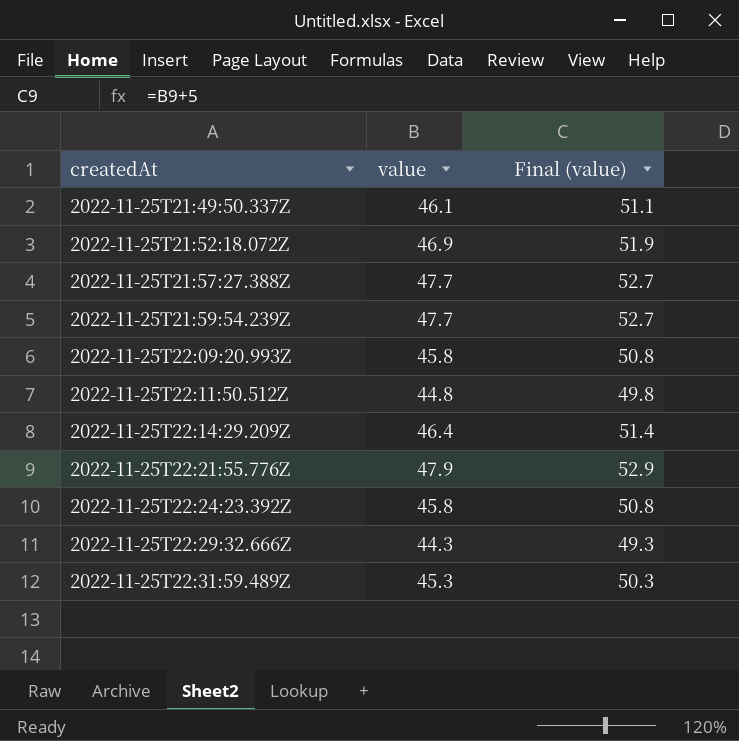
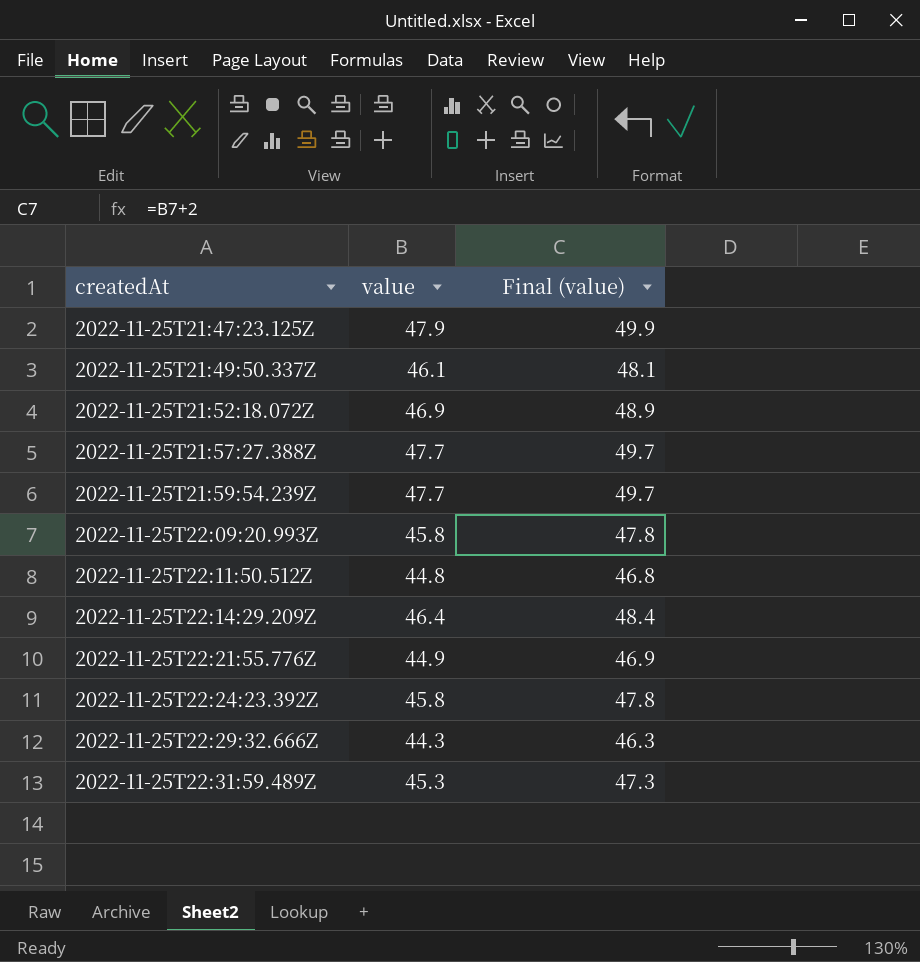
column Final (value) | formula: [value] + 5 -> [value] + 2
row 2022-11-25T21:47:23.125Z: none -> 47.9 | 49.9
2022-11-25T22:21:55.776Z | value: 47.9 -> 44.9

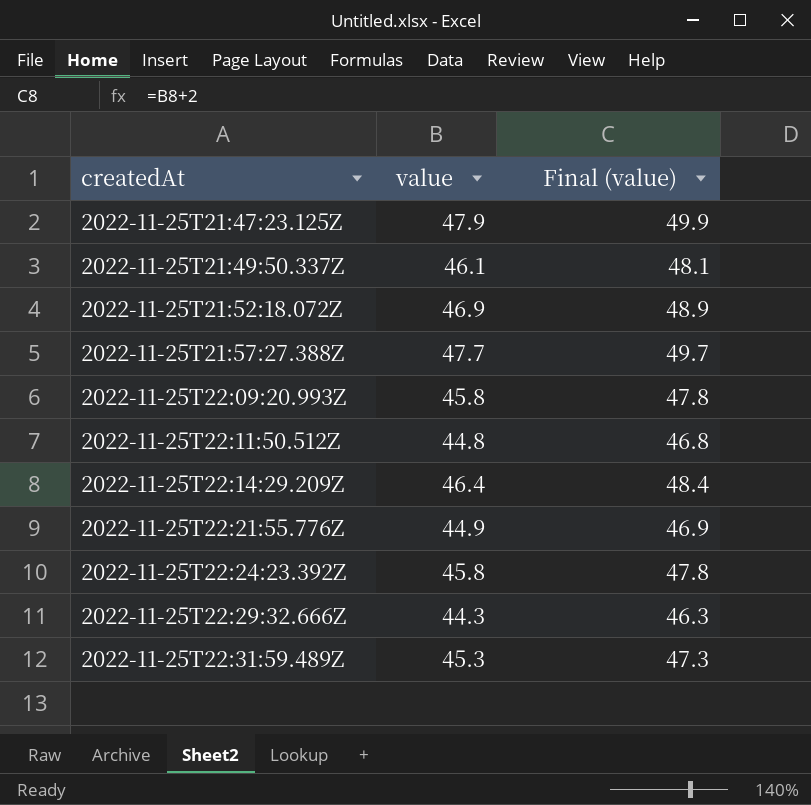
row 2022-11-25T21:59:54.239Z: 47.7 | 49.7 -> none

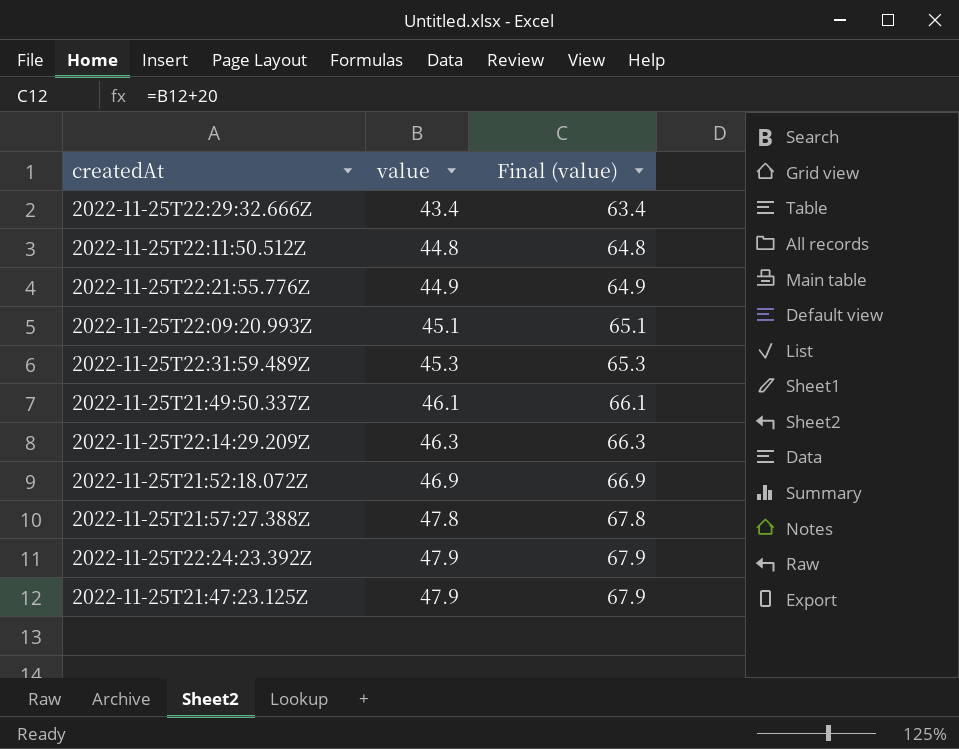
row order: createdAt ascending -> value ascending
column Final (value) | formula: [value] + 2 -> [value] + 20
2022-11-25T22:29:32.666Z | value: 44.3 -> 43.4
2022-11-25T22:09:20.993Z | value: 45.8 -> 45.1
2022-11-25T22:14:29.209Z | value: 46.4 -> 46.3
2022-11-25T21:57:27.388Z | value: 47.7 -> 47.8
2022-11-25T22:24:23.392Z | value: 45.8 -> 47.9

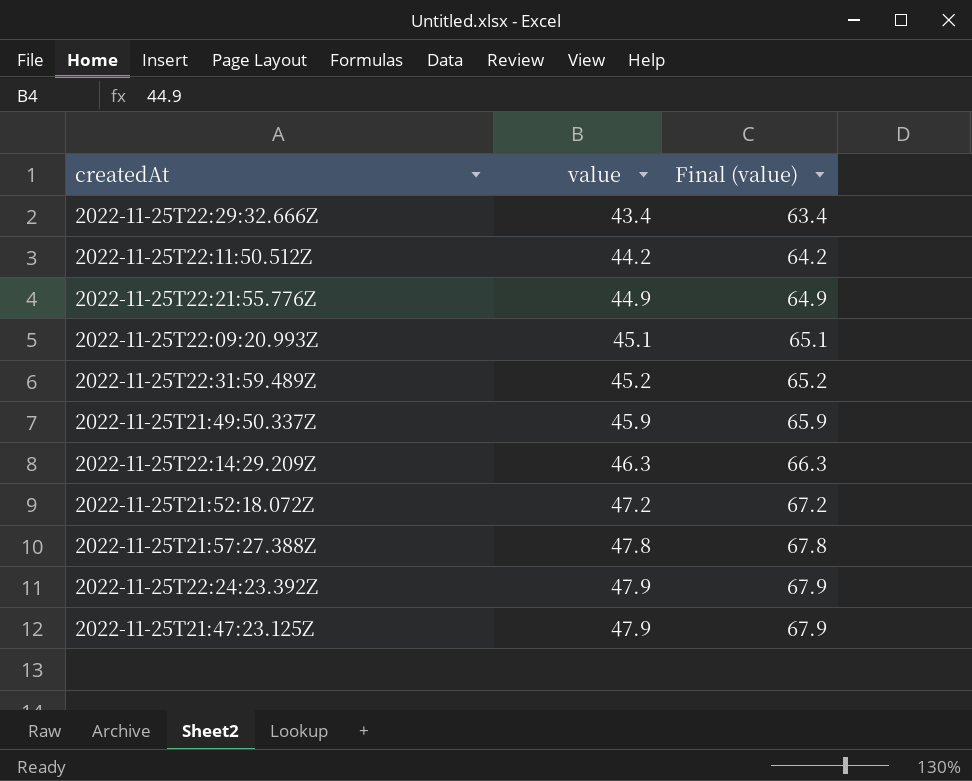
2022-11-25T22:11:50.512Z | value: 44.8 -> 44.2
2022-11-25T22:11:50.512Z | Final (value): 64.8 -> 64.2
2022-11-25T22:31:59.489Z | value: 45.3 -> 45.2
2022-11-25T22:31:59.489Z | Final (value): 65.3 -> 65.2
2022-11-25T21:49:50.337Z | value: 46.1 -> 45.9
2022-11-25T21:49:50.337Z | Final (value): 66.1 -> 65.9
2022-11-25T21:52:18.072Z | value: 46.9 -> 47.2
2022-11-25T21:52:18.072Z | Final (value): 66.9 -> 67.2

